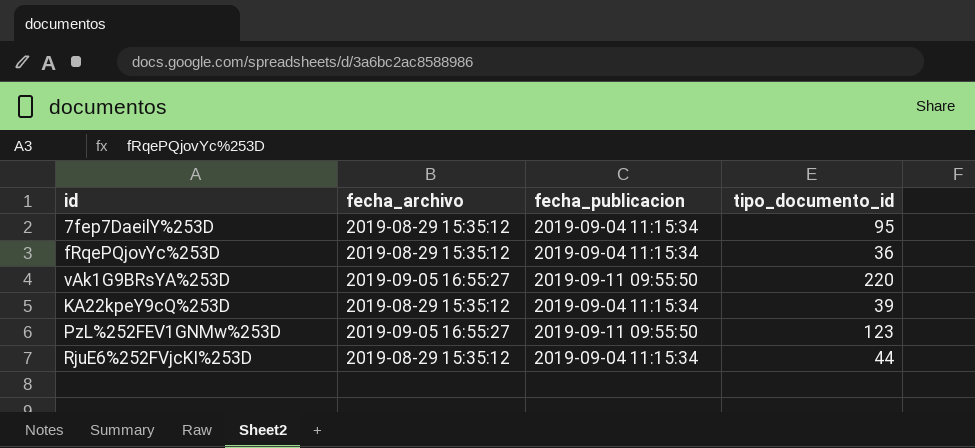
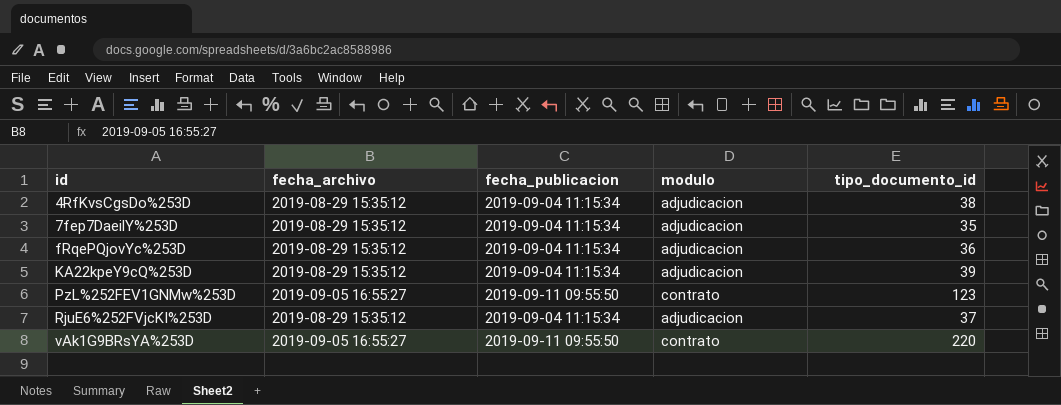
row order: none -> id ascending
column modulo | position: none -> 4
row 4RfKvsCgsDo%253D: none -> 2019-08-29 15:35:12 | 2019-09-04 11:15:34 | adjudicacion | 38
7fep7DaeilY%253D | tipo_documento_id: 95 -> 35
RjuE6%252FVjcKI%253D | tipo_documento_id: 44 -> 37

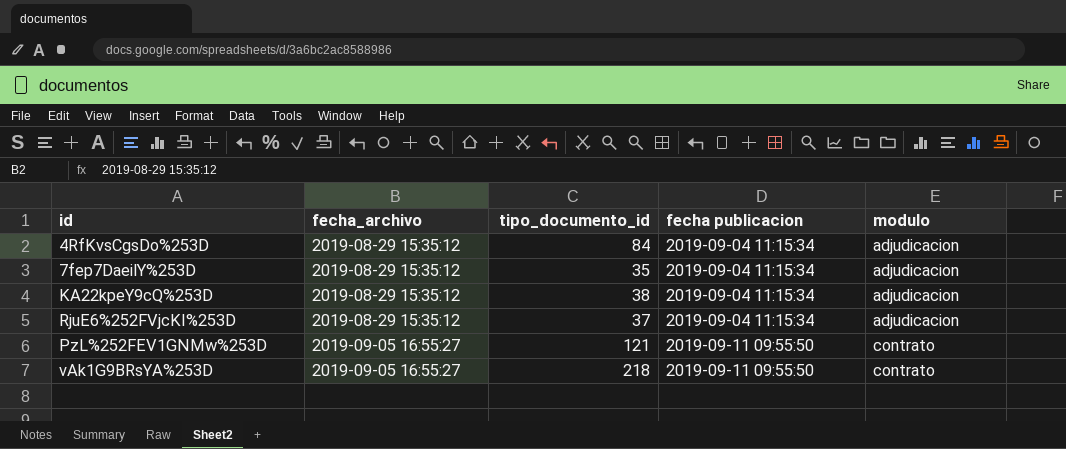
row order: id ascending -> fecha_archivo ascending
column tipo_documento_id | position: 5 -> 3
column name: fecha_publicacion -> fecha publicacion
row fRqePQjovYc%253D: 2019-08-29 15:35:12 | 2019-09-04 11:15:34 | adjudicacion | 36 -> none
4RfKvsCgsDo%253D | tipo_documento_id: 38 -> 84
KA22kpeY9cQ%253D | tipo_documento_id: 39 -> 38
PzL%252FEV1GNMw%253D | tipo_documento_id: 123 -> 121
vAk1G9BRsYA%253D | tipo_documento_id: 220 -> 218

